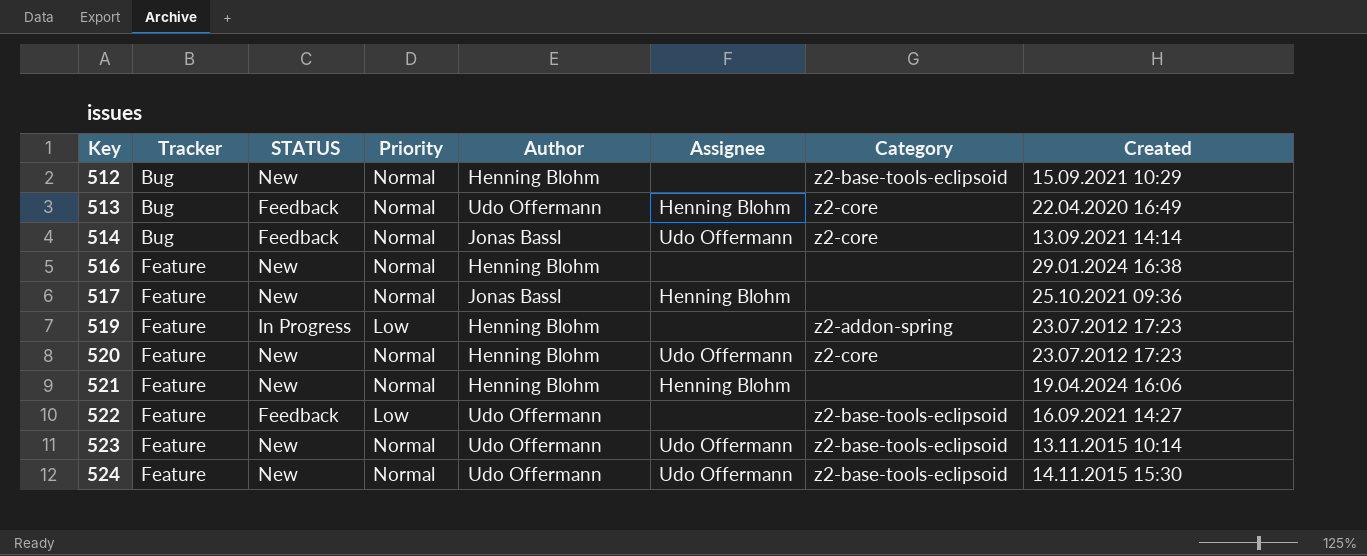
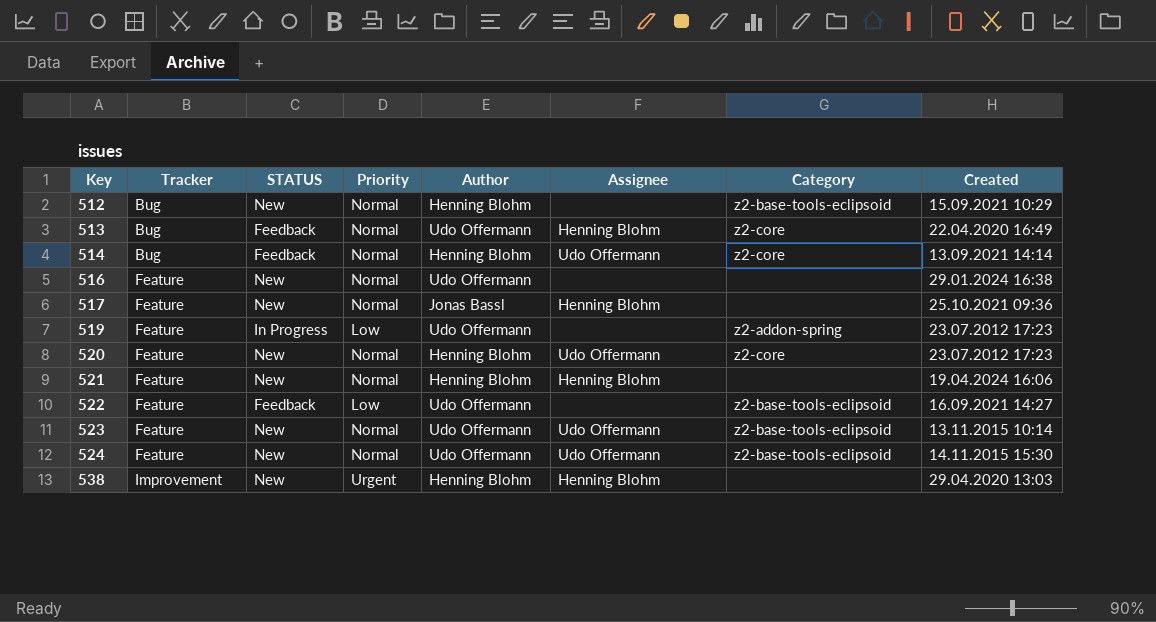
514 | Author: Jonas Bassl -> Henning Blohm
516 | Author: Henning Blohm -> Udo Offermann
519 | Author: Henning Blohm -> Udo Offermann
row 538: none -> Improvement | New | Urgent | Henning Blohm | Henning Blohm | none | 29.04.2020 13:03

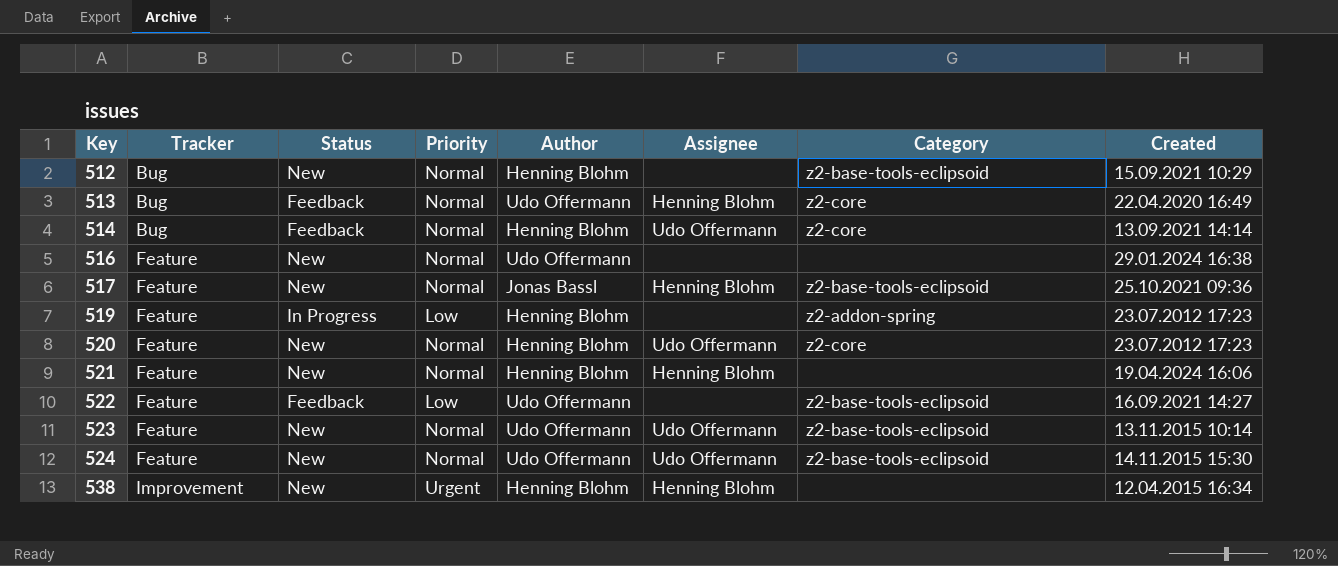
column name: STATUS -> Status
517 | Category: none -> z2-base-tools-eclipsoid
519 | Author: Udo Offermann -> Henning Blohm
538 | Created: 29.04.2020 13:03 -> 12.04.2015 16:34

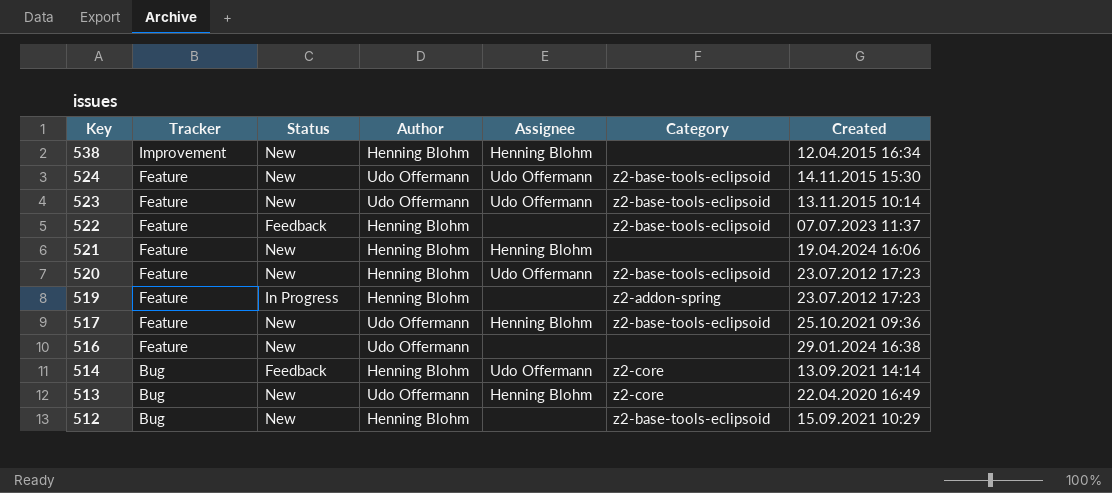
row order: Key ascending -> Key descending
column Priority | position: 4 -> none
522 | Author: Udo Offermann -> Henning Blohm
522 | Created: 16.09.2021 14:27 -> 07.07.2023 11:37
520 | Category: z2-core -> z2-base-tools-eclipsoid
517 | Author: Jonas Bassl -> Udo Offermann
513 | Status: Feedback -> New

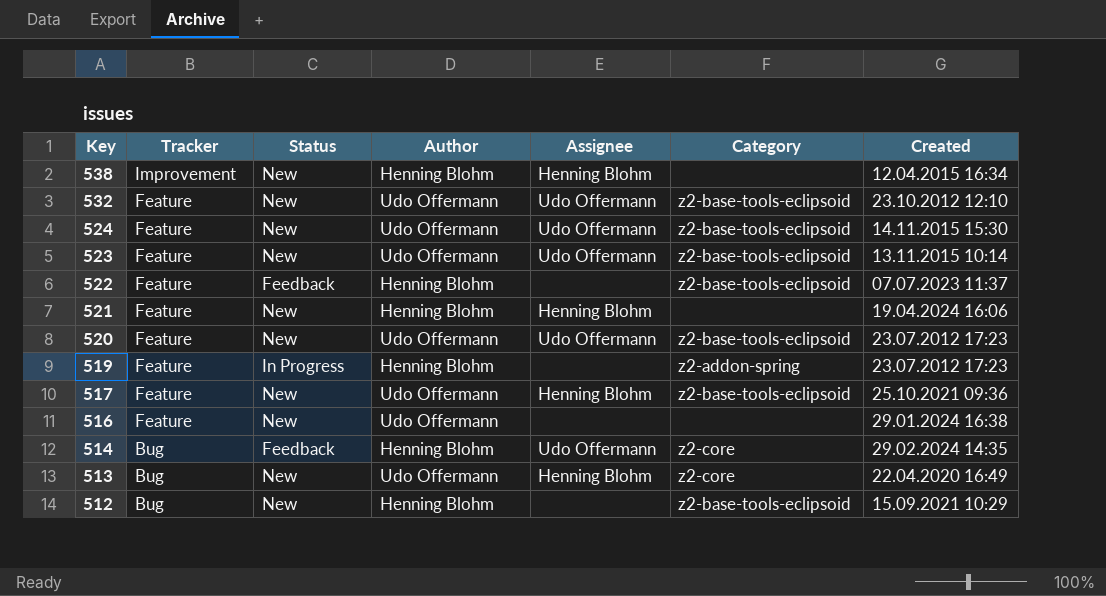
row 532: none -> Feature | New | Udo Offermann | Udo Offermann | z2-base-tools-eclipsoid | 23.10.2012 12:10
520 | Author: Henning Blohm -> Udo Offermann
514 | Created: 13.09.2021 14:14 -> 29.02.2024 14:35

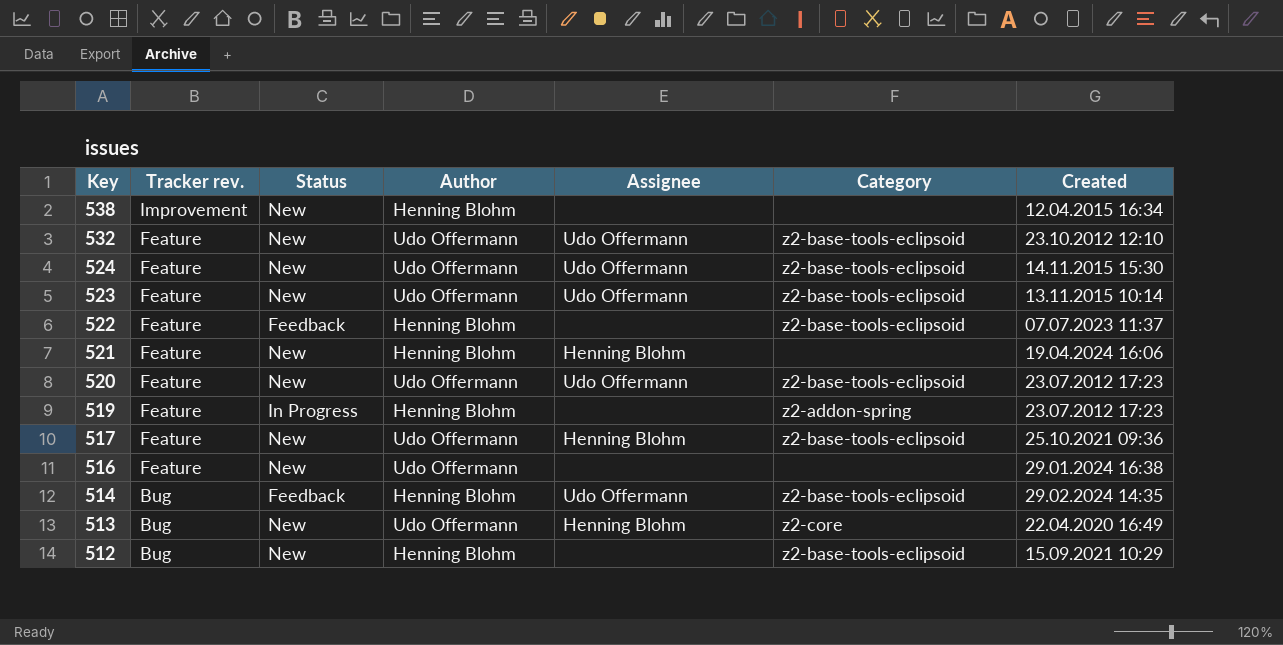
column name: Tracker -> Tracker rev.
538 | Assignee: Henning Blohm -> none
514 | Category: z2-core -> z2-base-tools-eclipsoid

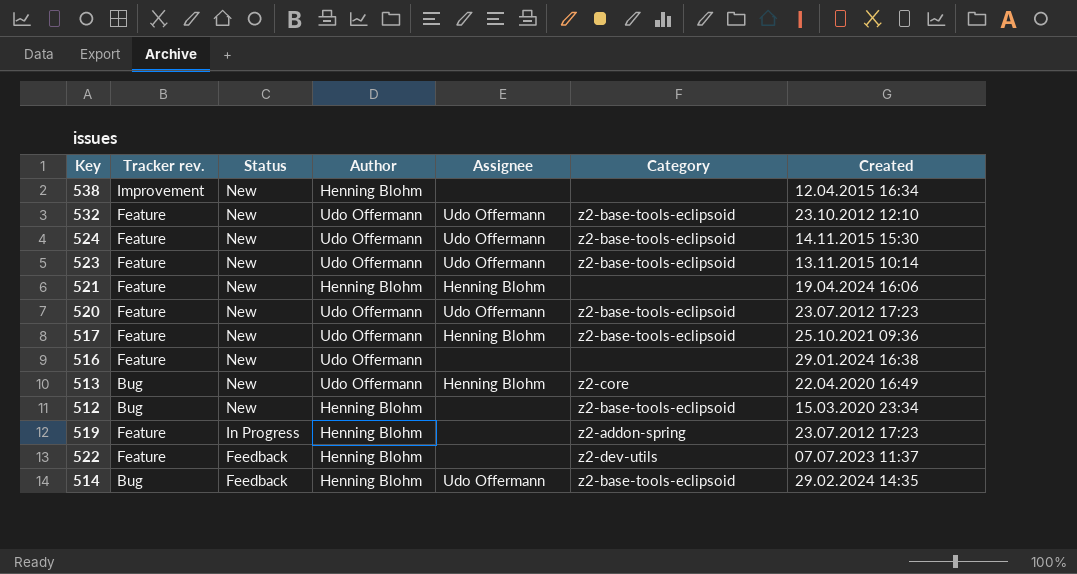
row order: Key descending -> Status descending
512 | Created: 15.09.2021 10:29 -> 15.03.2020 23:34
522 | Category: z2-base-tools-eclipsoid -> z2-dev-utils

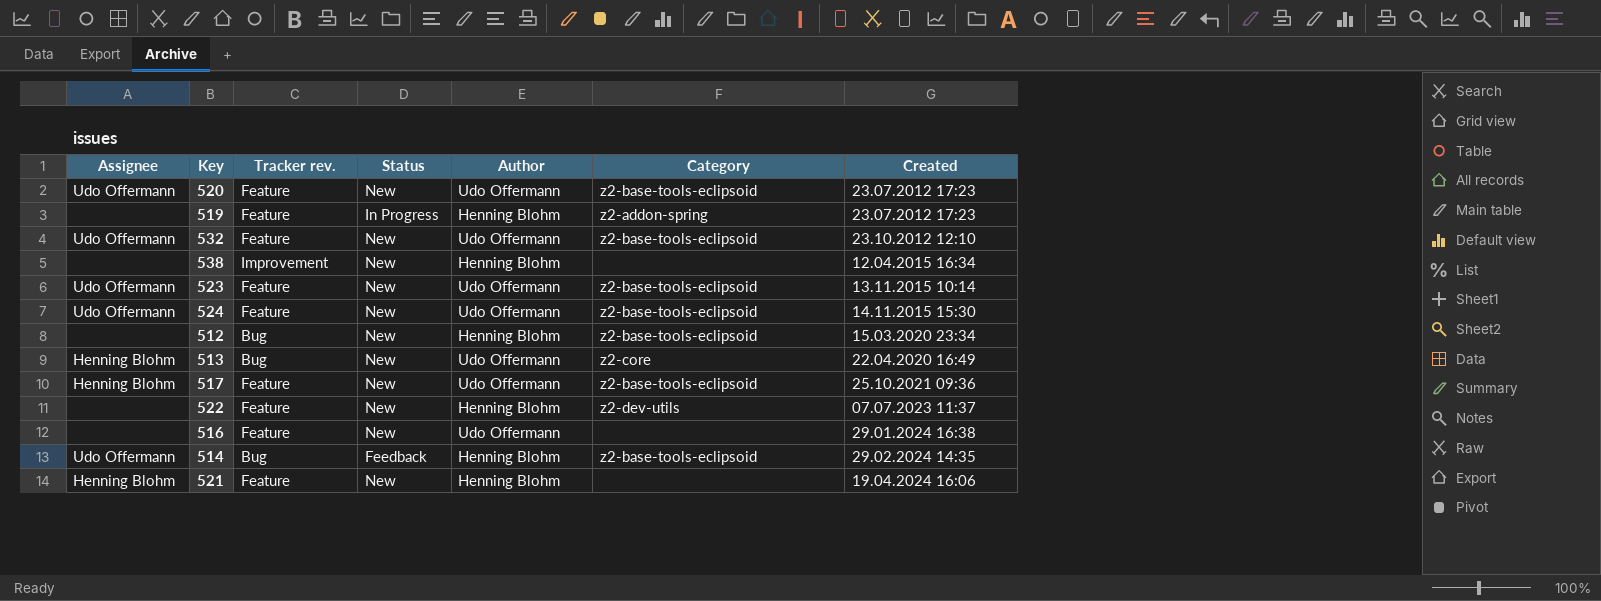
row order: Status descending -> Created ascending
column Assignee | position: 5 -> 1
522 | Status: Feedback -> New

